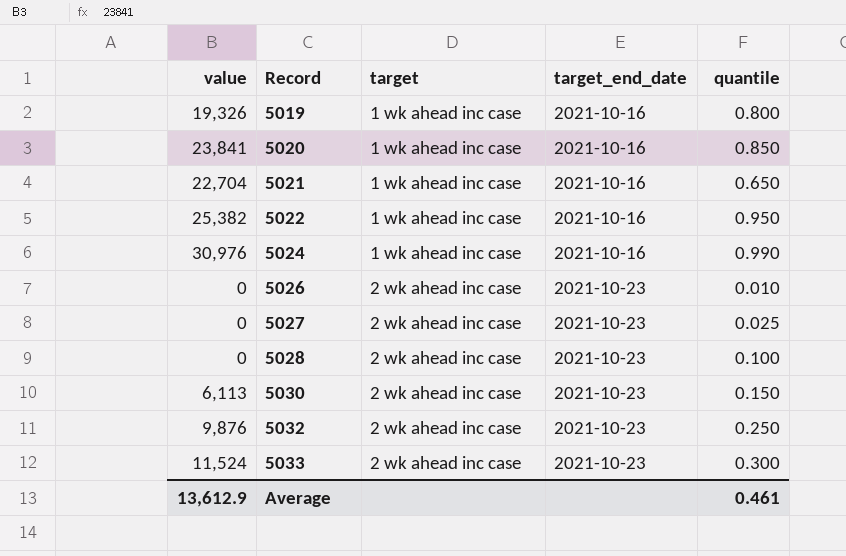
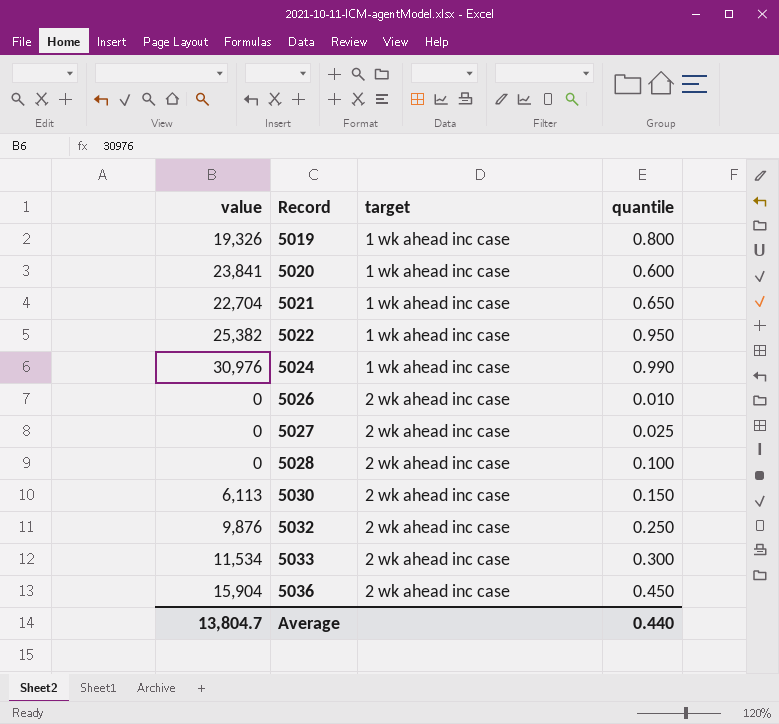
column target_end_date | position: 4 -> none
5020 | quantile: 0.850 -> 0.600
5033 | value: 11,524 -> 11,534
row 5036: none -> 15,904 | 2 wk ahead inc case | 0.450
Average | value: 13,612.9 -> 13,804.7
Average | quantile: 0.461 -> 0.440

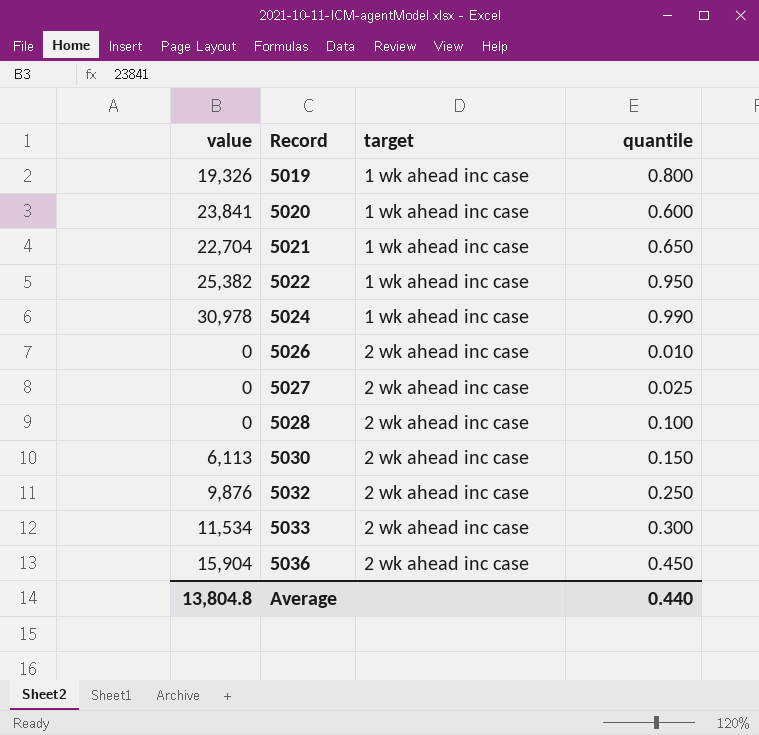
5024 | value: 30,976 -> 30,978
Average | value: 13,804.7 -> 13,804.8

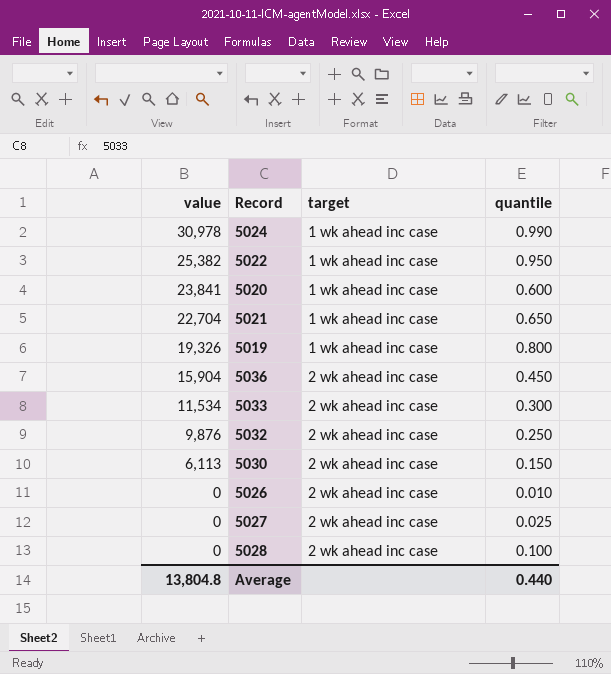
row order: Record ascending -> value descending

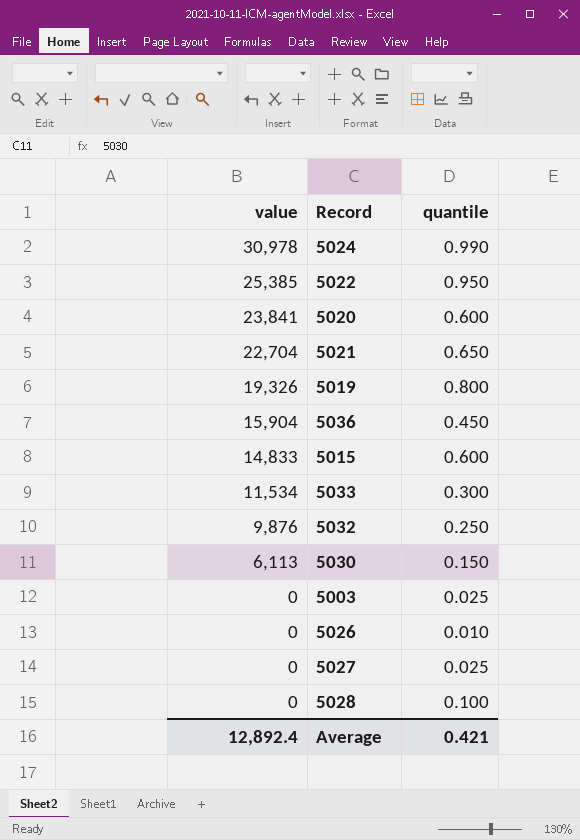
column target | position: 3 -> none
5022 | value: 25,382 -> 25,385
row 5015: none -> 14,833 | 0.600
row 5003: none -> 0 | 0.025
Average | value: 13,804.8 -> 12,892.4
Average | quantile: 0.440 -> 0.421

